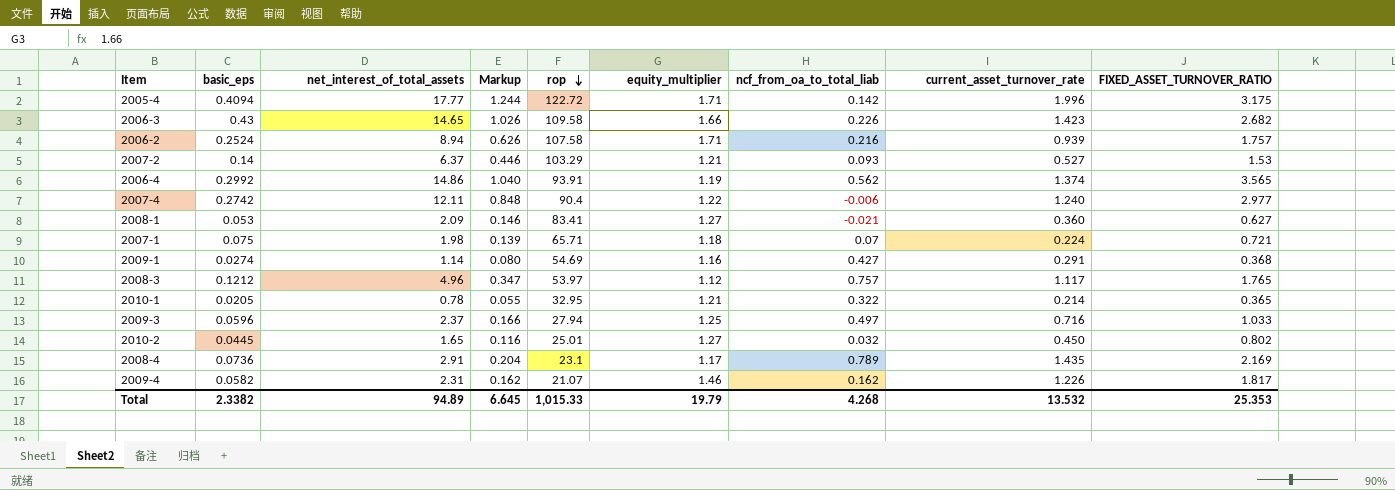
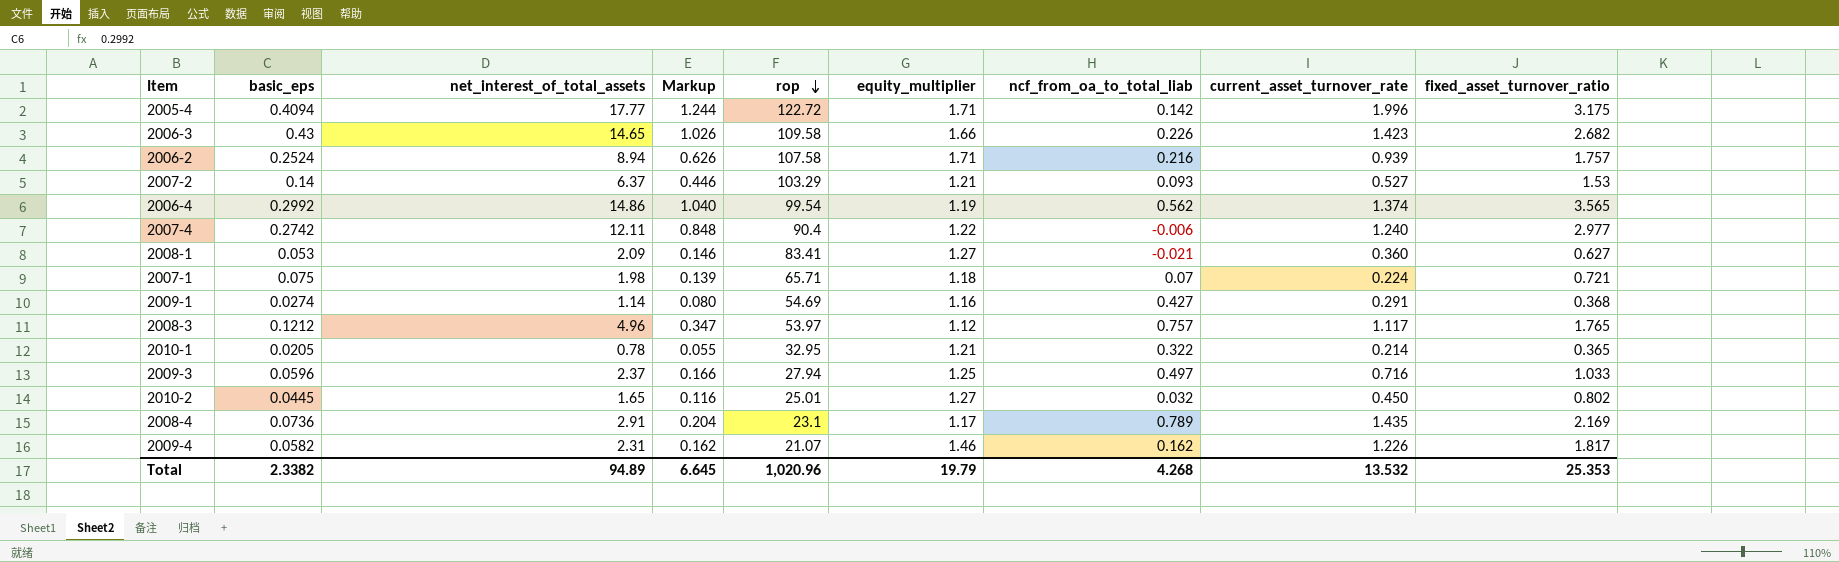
column name: FIXED_ASSET_TURNOVER_RATIO -> fixed_asset_turnover_ratio
2006-4 | rop: 93.91 -> 99.54
Total | rop: 1,015.33 -> 1,020.96

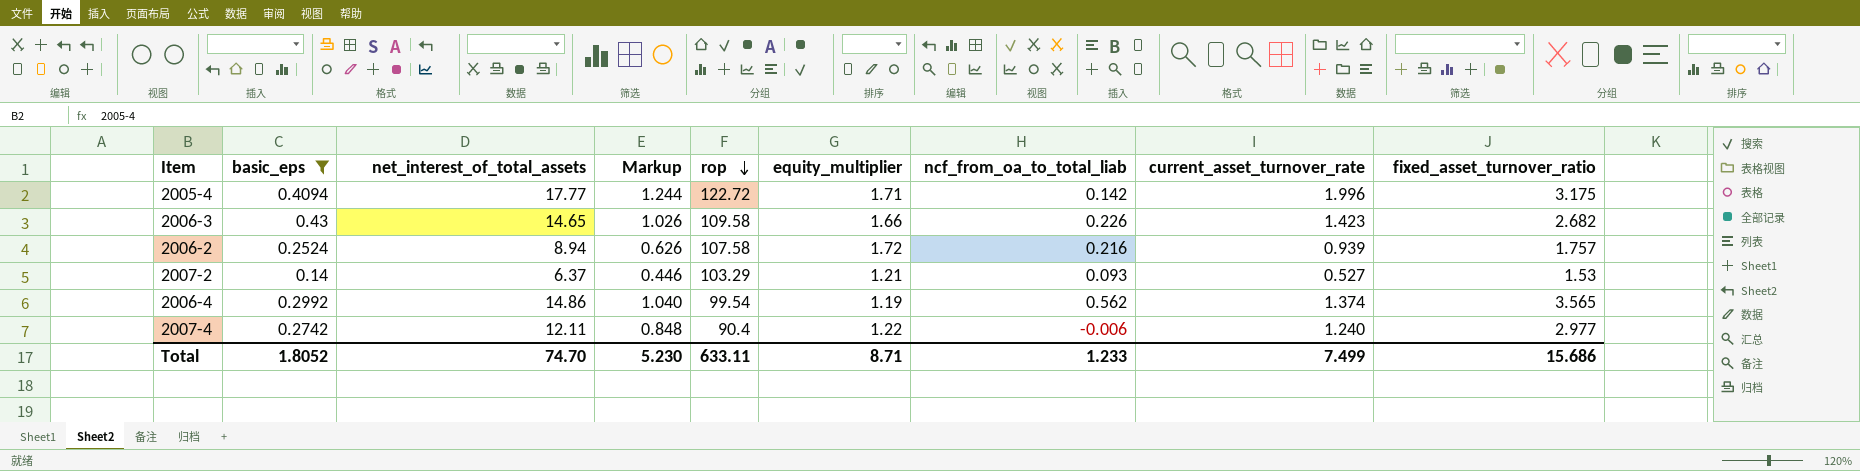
filter: none -> basic_eps >= 0.14
2006-2 | equity_multiplier: 1.71 -> 1.72
Total | basic_eps: 2.3382 -> 1.8052
Total | net_interest_of_total_assets: 94.89 -> 74.70
Total | Markup: 6.645 -> 5.230
Total | rop: 1,020.96 -> 633.11
Total | equity_multiplier: 19.79 -> 8.71
Total | ncf_from_oa_to_total_liab: 4.268 -> 1.233
Total | current_asset_turnover_rate: 13.532 -> 7.499
Total | fixed_asset_turnover_ratio: 25.353 -> 15.686

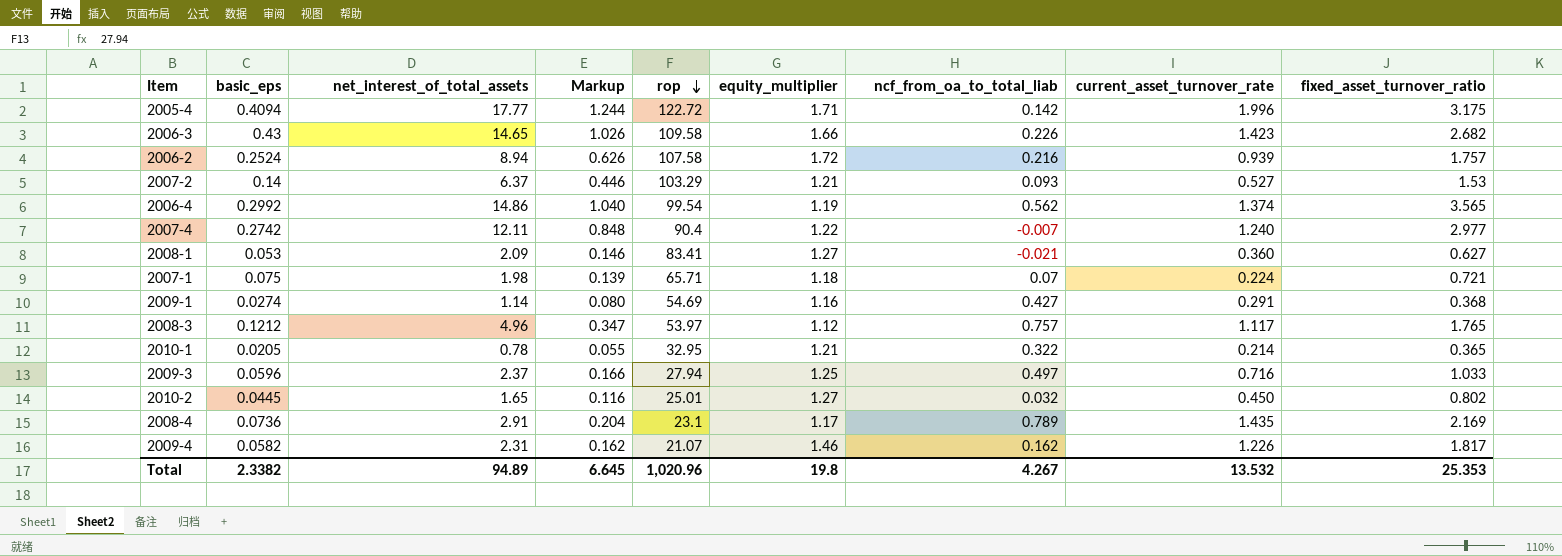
filter: basic_eps >= 0.14 -> none
2007-4 | ncf_from_oa_to_total_liab: -0.006 -> -0.007
Total | basic_eps: 1.8052 -> 2.3382
Total | net_interest_of_total_assets: 74.70 -> 94.89
Total | Markup: 5.230 -> 6.645
Total | rop: 633.11 -> 1,020.96
Total | equity_multiplier: 8.71 -> 19.8
Total | ncf_from_oa_to_total_liab: 1.233 -> 4.267
Total | current_asset_turnover_rate: 7.499 -> 13.532
Total | fixed_asset_turnover_ratio: 15.686 -> 25.353

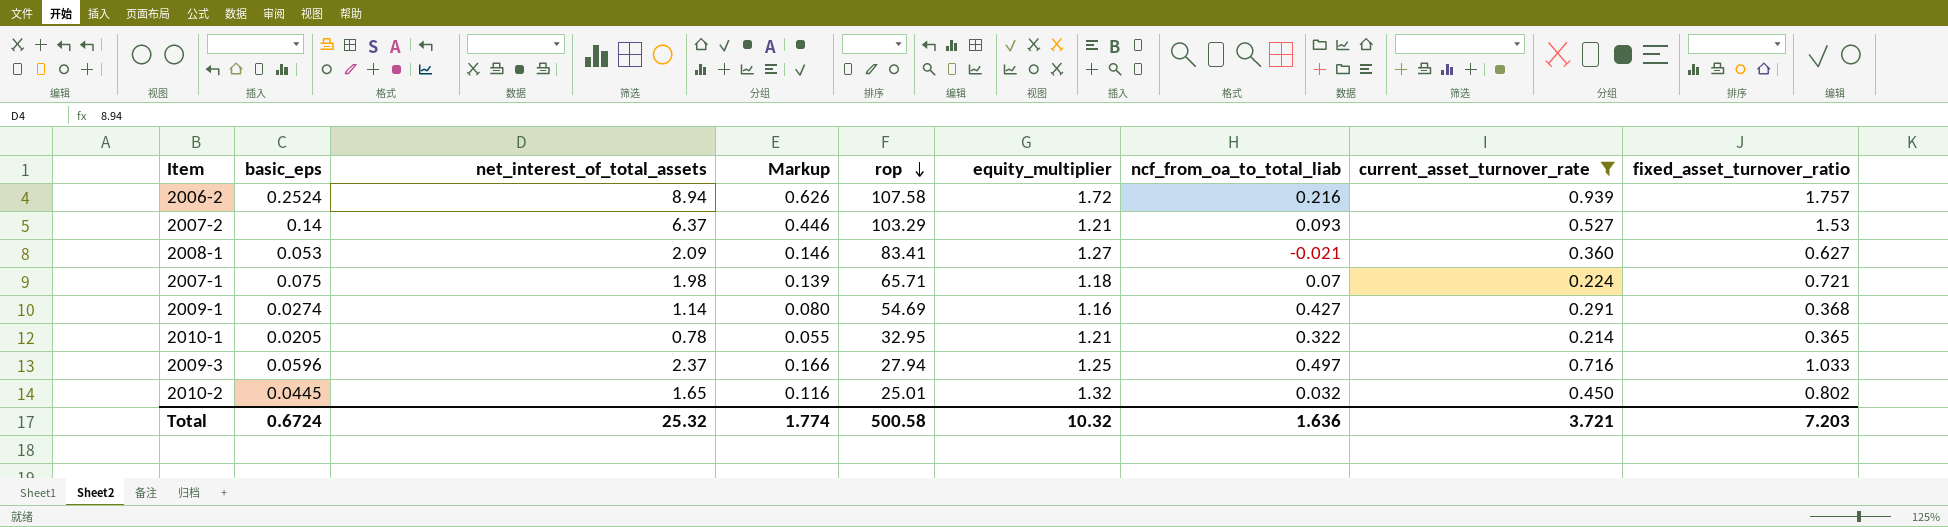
filter: none -> current_asset_turnover_rate <= 0.939
2010-2 | equity_multiplier: 1.27 -> 1.32
Total | basic_eps: 2.3382 -> 0.6724
Total | net_interest_of_total_assets: 94.89 -> 25.32
Total | Markup: 6.645 -> 1.774
Total | rop: 1,020.96 -> 500.58
Total | equity_multiplier: 19.8 -> 10.32
Total | ncf_from_oa_to_total_liab: 4.267 -> 1.636
Total | current_asset_turnover_rate: 13.532 -> 3.721
Total | fixed_asset_turnover_ratio: 25.353 -> 7.203

